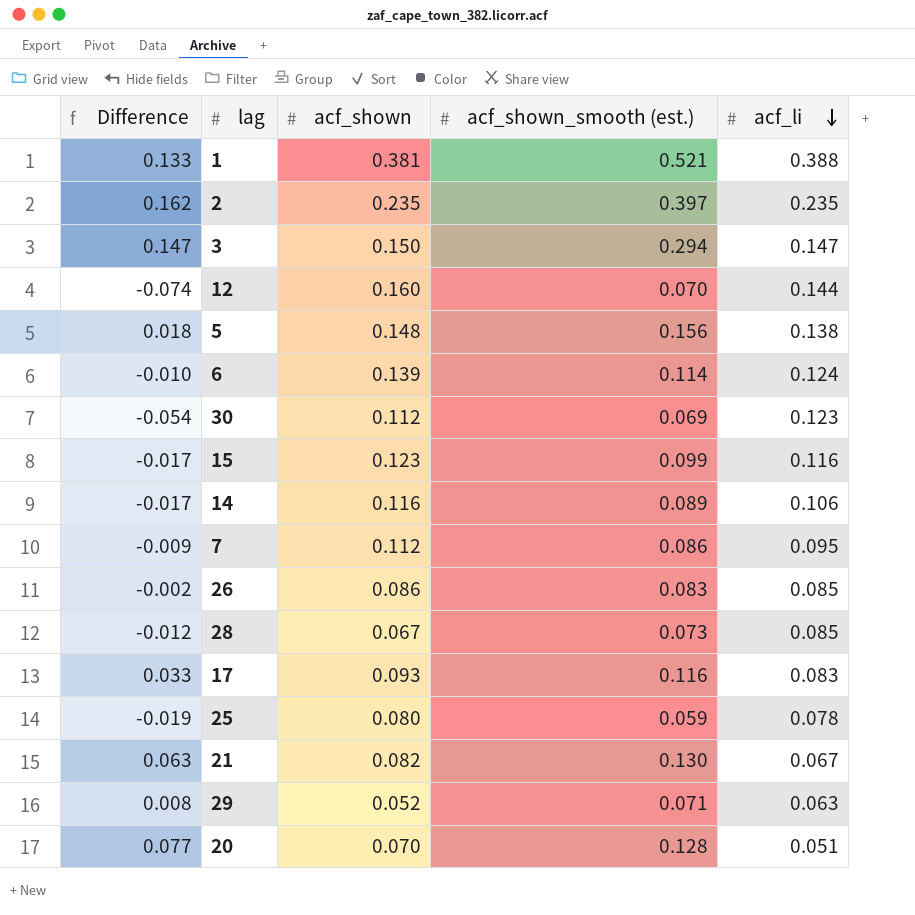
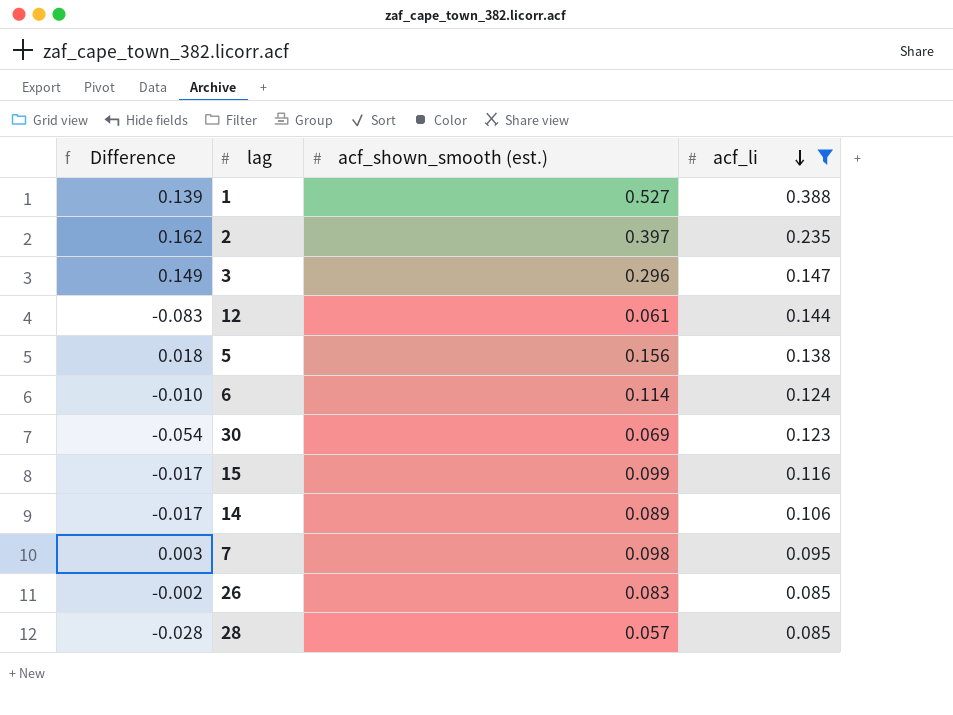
filter: none -> acf_li >= 0.085
column acf_shown | position: 3 -> none
1 | Difference: 0.133 -> 0.139
1 | acf_shown_smooth (est.): 0.521 -> 0.527
3 | Difference: 0.147 -> 0.149
3 | acf_shown_smooth (est.): 0.294 -> 0.296
12 | Difference: -0.074 -> -0.083
12 | acf_shown_smooth (est.): 0.070 -> 0.061
7 | Difference: -0.009 -> 0.003
7 | acf_shown_smooth (est.): 0.086 -> 0.098
28 | Difference: -0.012 -> -0.028
28 | acf_shown_smooth (est.): 0.073 -> 0.057

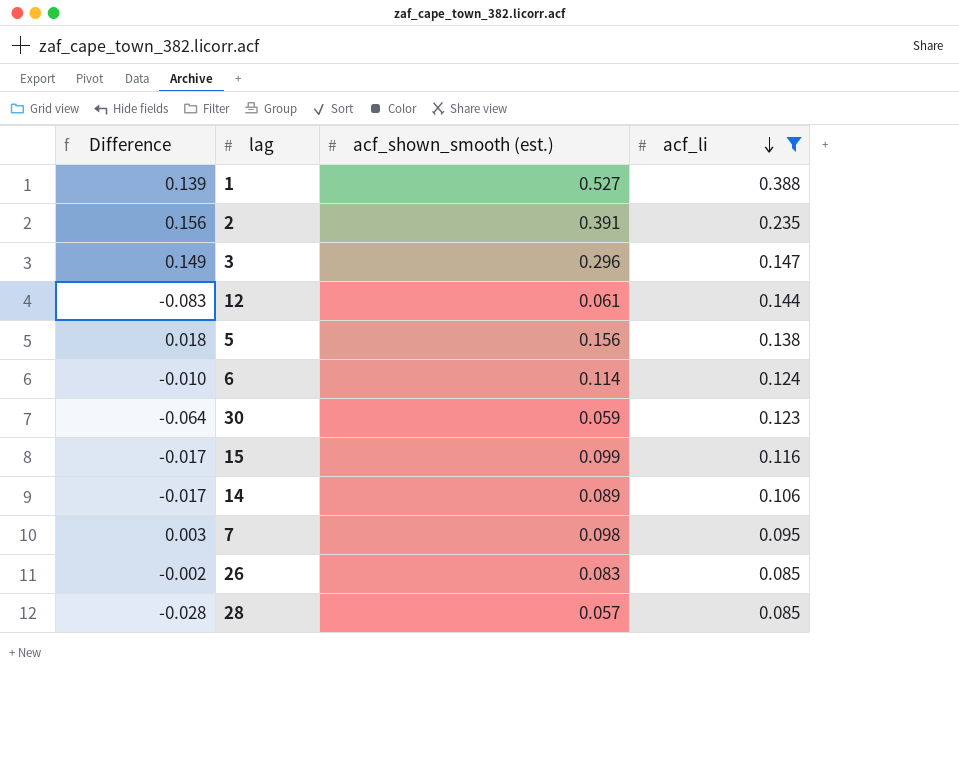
2 | Difference: 0.162 -> 0.156
2 | acf_shown_smooth (est.): 0.397 -> 0.391
30 | Difference: -0.054 -> -0.064
30 | acf_shown_smooth (est.): 0.069 -> 0.059

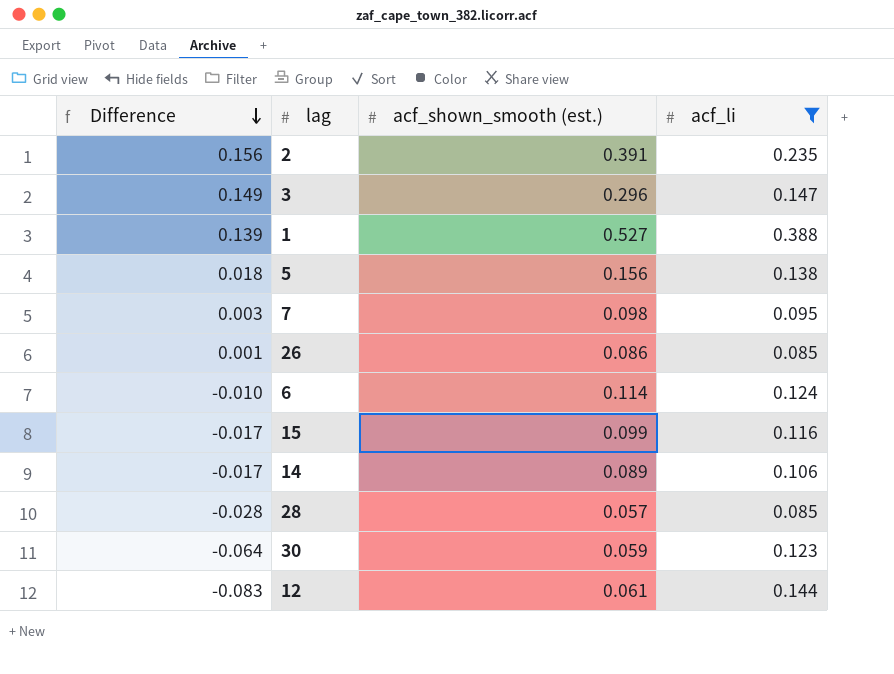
row order: acf_li descending -> Difference descending
26 | Difference: -0.002 -> 0.001
26 | acf_shown_smooth (est.): 0.083 -> 0.086

